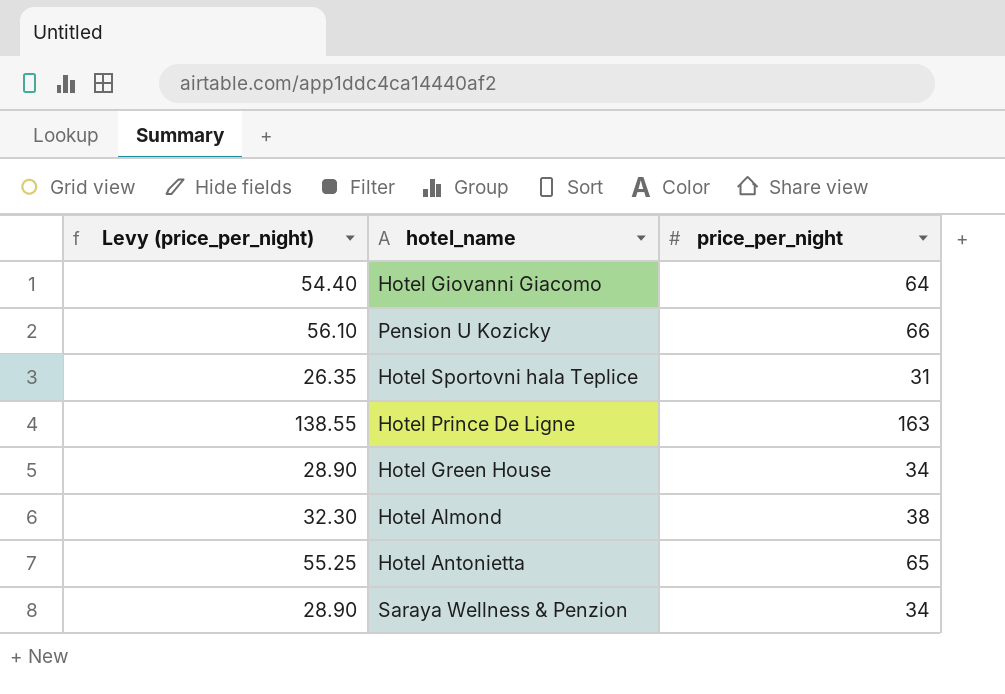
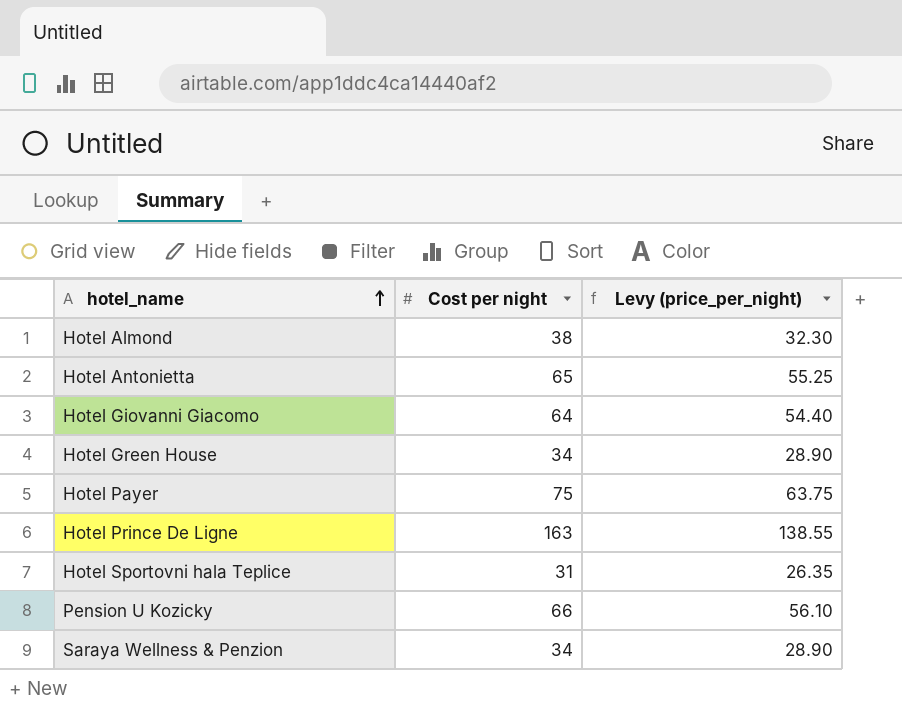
row order: none -> hotel_name ascending
column name: price_per_night -> Cost per night
column Levy (price_per_night) | position: 1 -> 3
row Hotel Payer: none -> 75 | 63.75

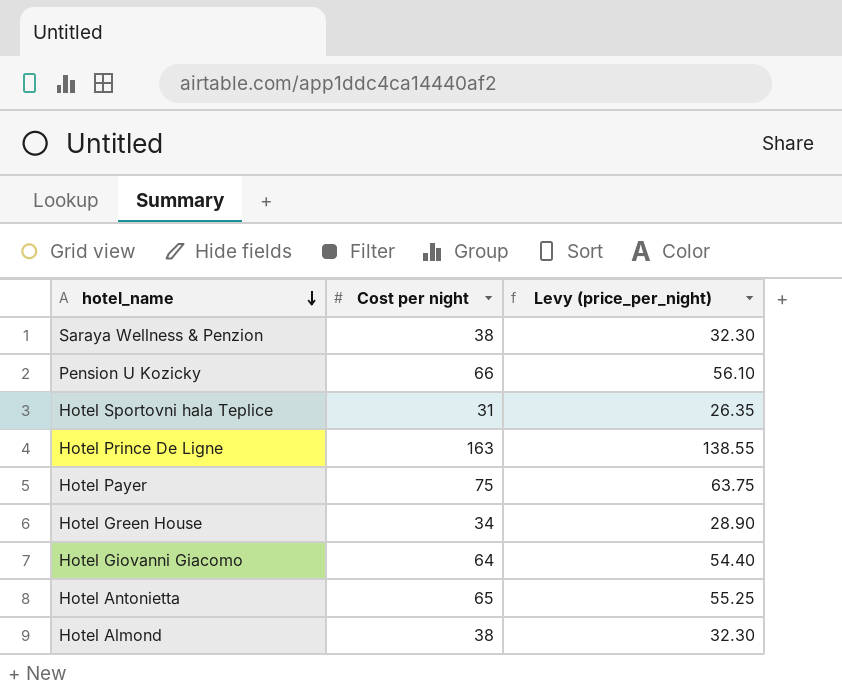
row order: hotel_name ascending -> hotel_name descending
Saraya Wellness & Penzion | Cost per night: 34 -> 38
Saraya Wellness & Penzion | Levy (price_per_night): 28.90 -> 32.30

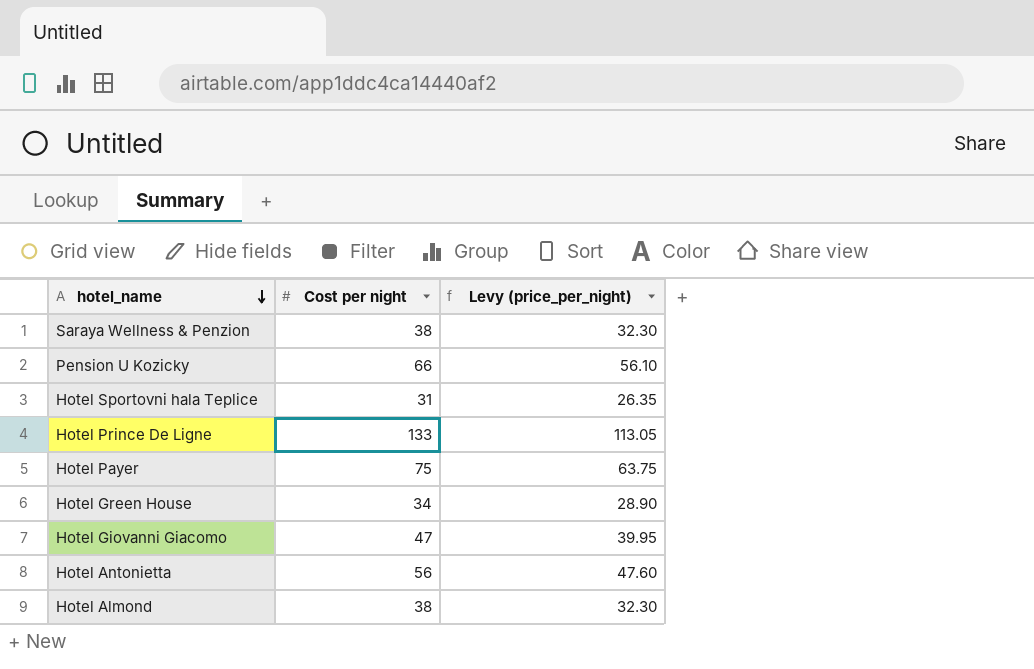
Hotel Prince De Ligne | Cost per night: 163 -> 133
Hotel Prince De Ligne | Levy (price_per_night): 138.55 -> 113.05
Hotel Giovanni Giacomo | Cost per night: 64 -> 47
Hotel Giovanni Giacomo | Levy (price_per_night): 54.40 -> 39.95
Hotel Antonietta | Cost per night: 65 -> 56
Hotel Antonietta | Levy (price_per_night): 55.25 -> 47.60

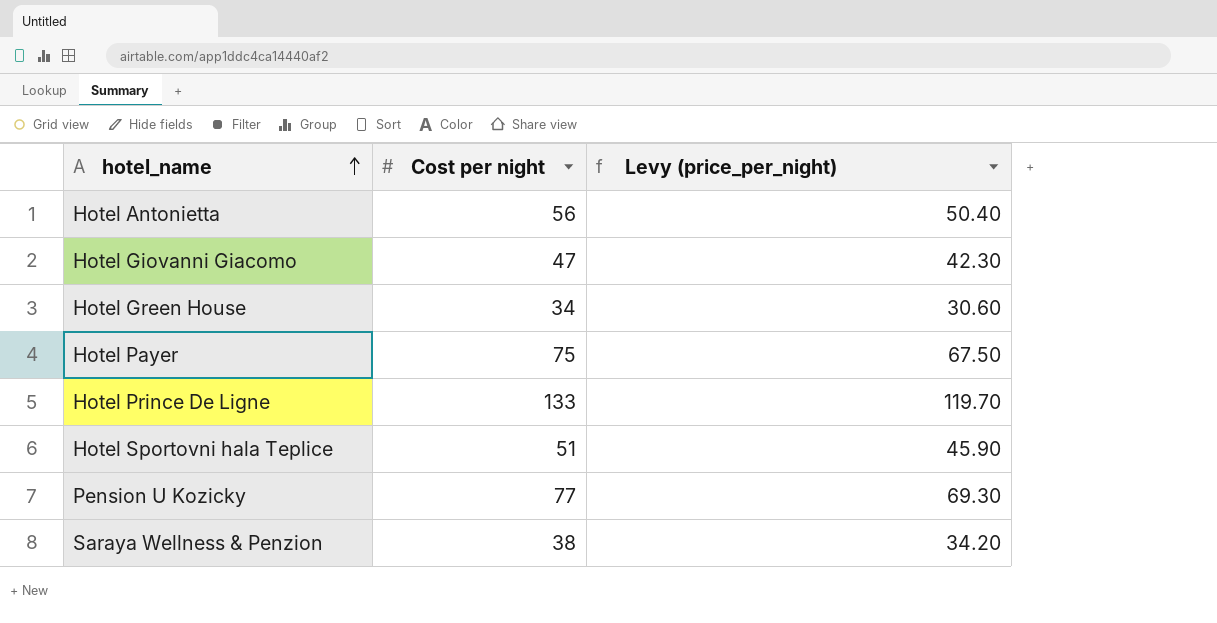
row order: hotel_name descending -> hotel_name ascending
column Levy (price_per_night) | formula: [Cost per night] * 0.85 -> [Cost per night] * 0.9
row Hotel Almond: 38 | 32.30 -> none
Hotel Sportovni hala Teplice | Cost per night: 31 -> 51
Pension U Kozicky | Cost per night: 66 -> 77

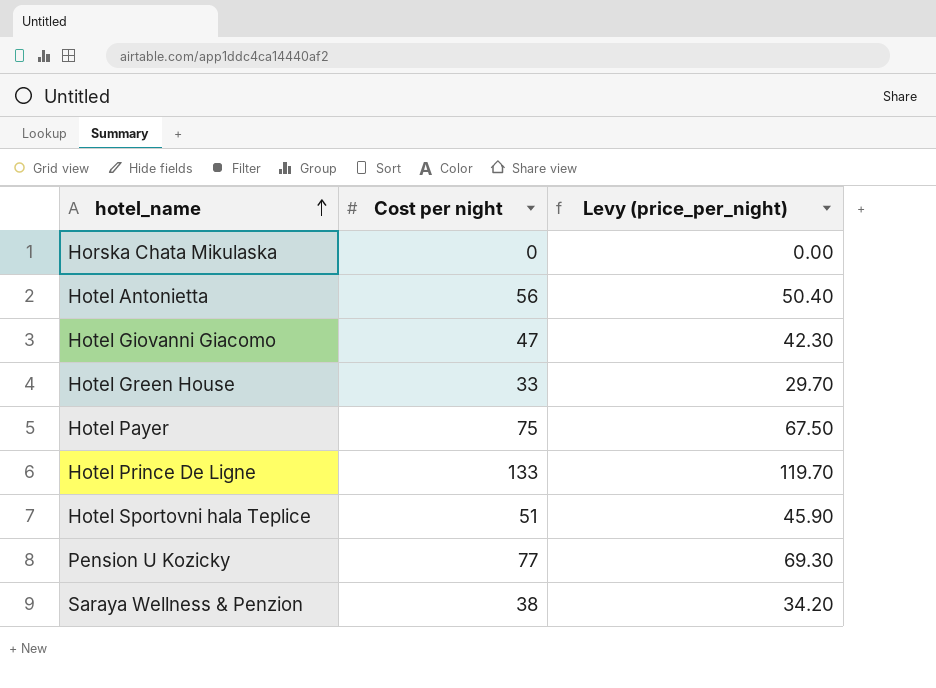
row Horska Chata Mikulaska: none -> 0 | 0.00
Hotel Green House | Cost per night: 34 -> 33
Hotel Green House | Levy (price_per_night): 30.60 -> 29.70

